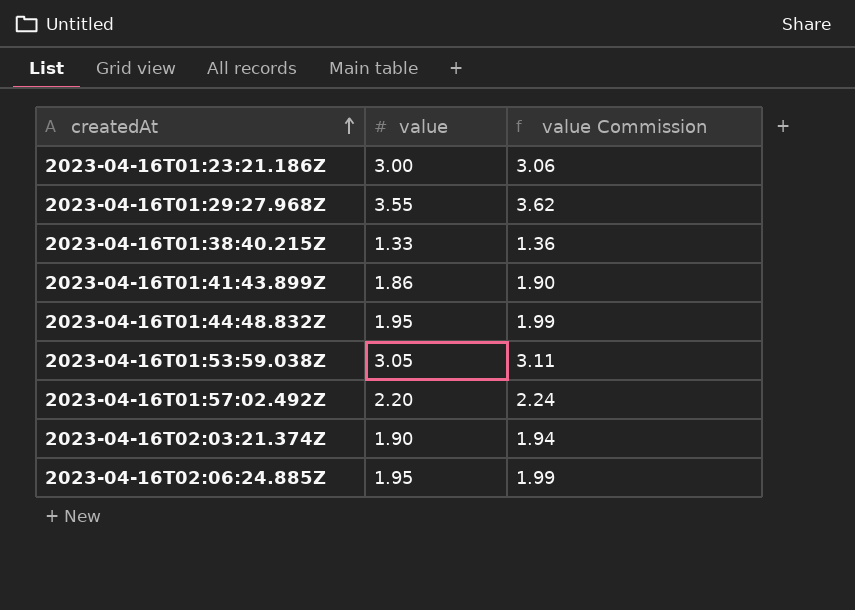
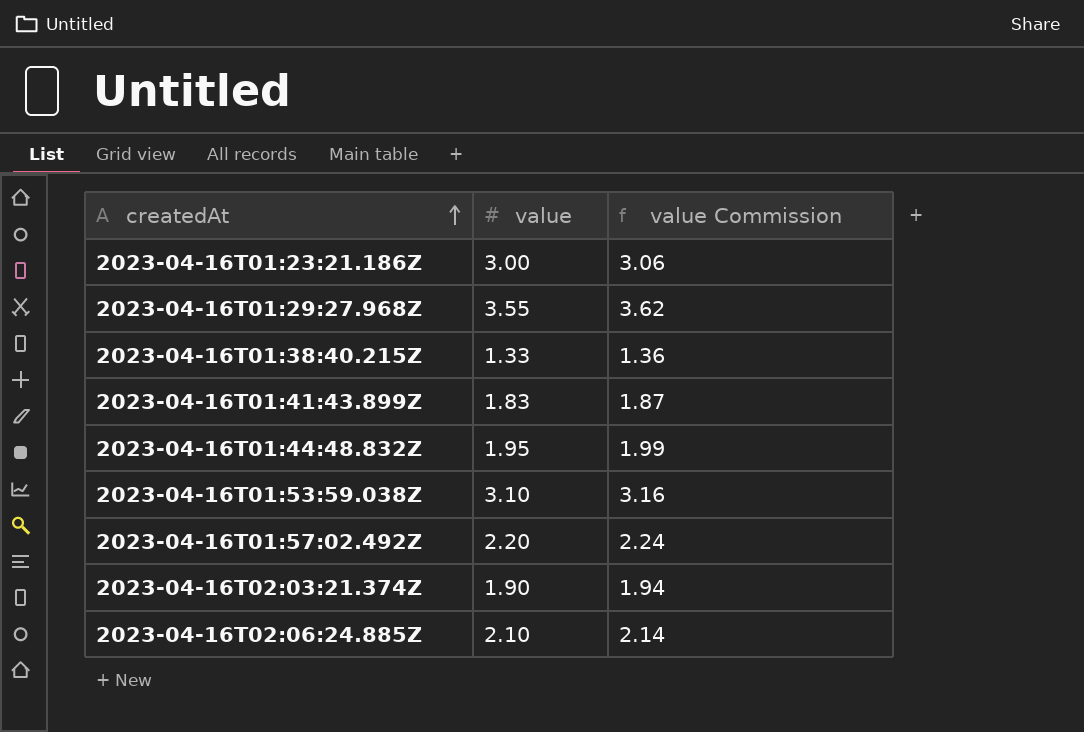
2023-04-16T01:41:43.899Z | value: 1.86 -> 1.83
2023-04-16T01:41:43.899Z | value Commission: 1.90 -> 1.87
2023-04-16T01:53:59.038Z | value: 3.05 -> 3.10
2023-04-16T01:53:59.038Z | value Commission: 3.11 -> 3.16
2023-04-16T02:06:24.885Z | value: 1.95 -> 2.10
2023-04-16T02:06:24.885Z | value Commission: 1.99 -> 2.14

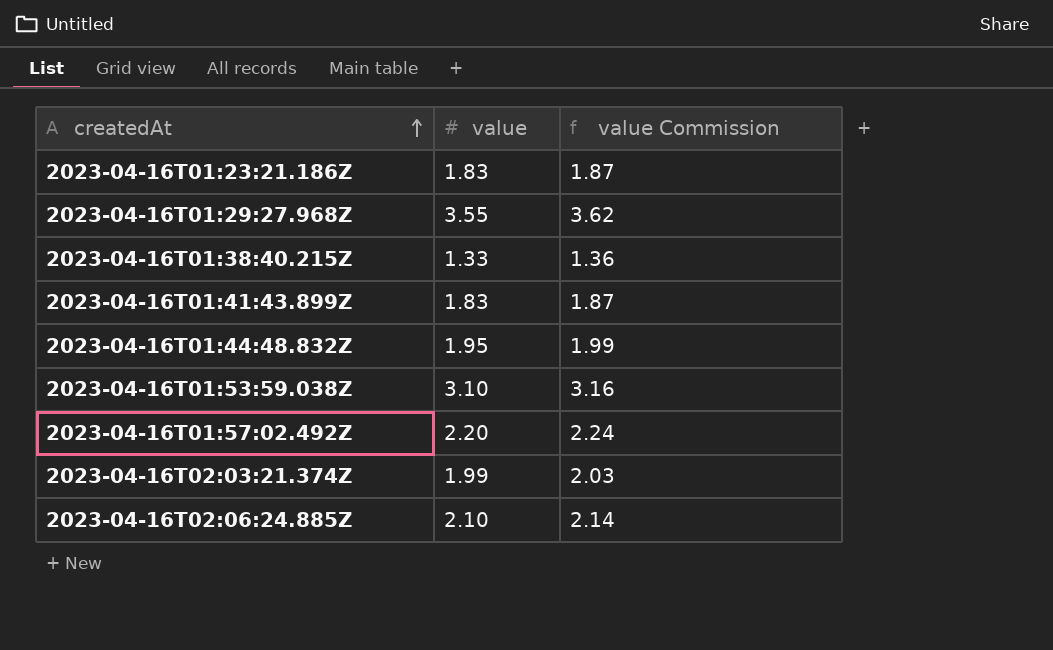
2023-04-16T01:23:21.186Z | value: 3.00 -> 1.83
2023-04-16T01:23:21.186Z | value Commission: 3.06 -> 1.87
2023-04-16T02:03:21.374Z | value: 1.90 -> 1.99
2023-04-16T02:03:21.374Z | value Commission: 1.94 -> 2.03

